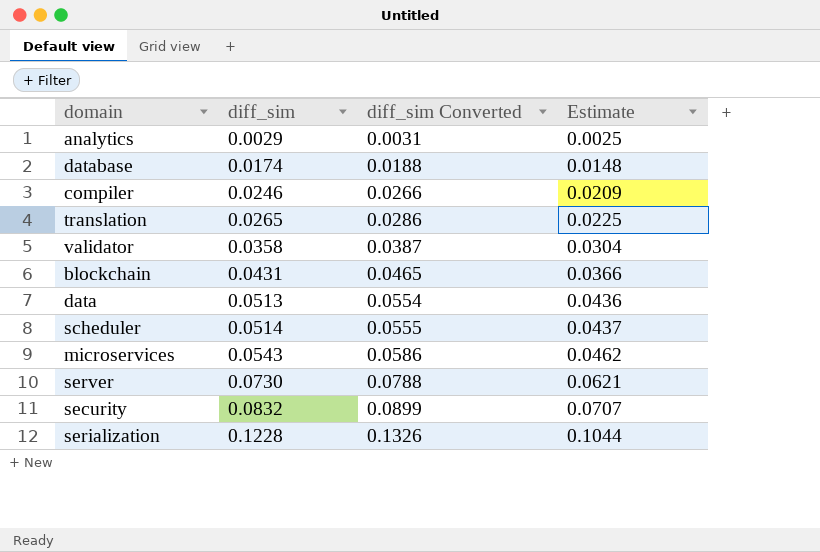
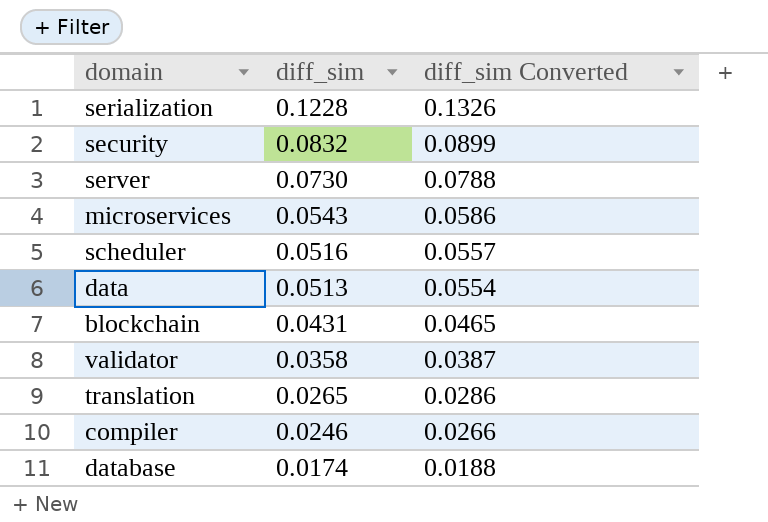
row order: diff_sim ascending -> diff_sim descending
column Estimate | formula: [diff_sim] * 0.85 -> none
row analytics: 0.0029 | 0.0031 | 0.0025 -> none
scheduler | diff_sim: 0.0514 -> 0.0516
scheduler | diff_sim Converted: 0.0555 -> 0.0557

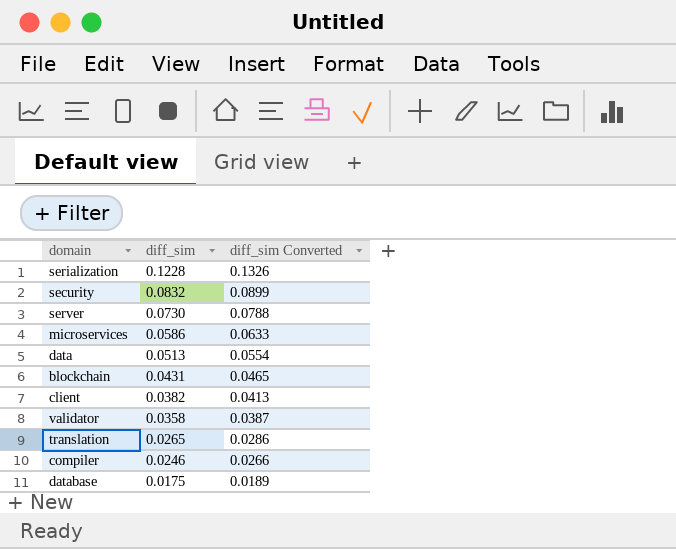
row scheduler: 0.0516 | 0.0557 -> none
microservices | diff_sim: 0.0543 -> 0.0586
microservices | diff_sim Converted: 0.0586 -> 0.0633
row client: none -> 0.0382 | 0.0413
database | diff_sim: 0.0174 -> 0.0175
database | diff_sim Converted: 0.0188 -> 0.0189

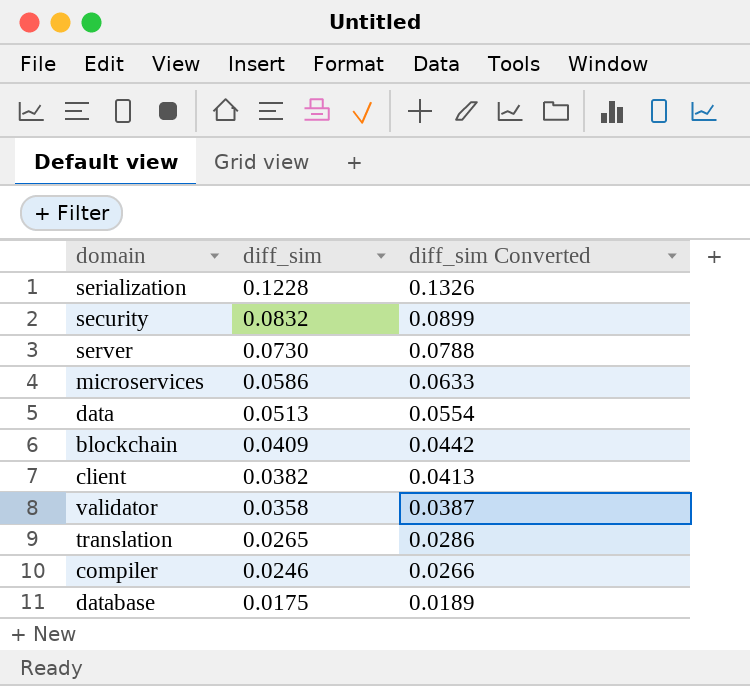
blockchain | diff_sim: 0.0431 -> 0.0409
blockchain | diff_sim Converted: 0.0465 -> 0.0442

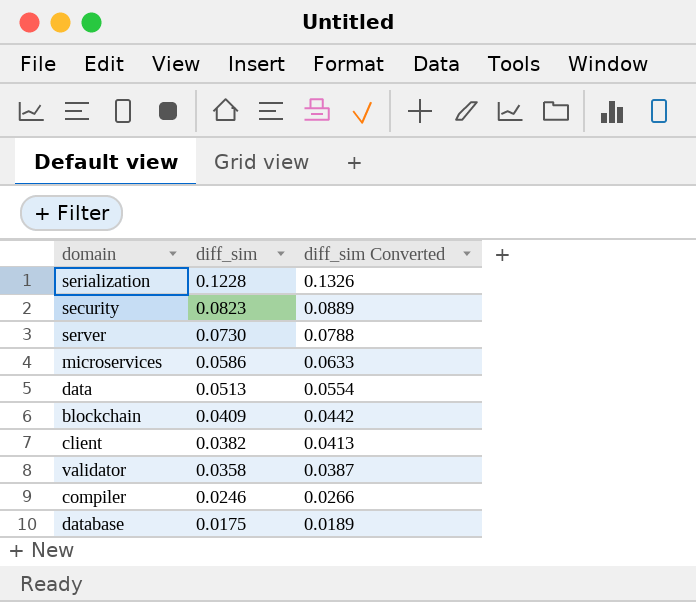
row translation: 0.0265 | 0.0286 -> none
security | diff_sim: 0.0832 -> 0.0823
security | diff_sim Converted: 0.0899 -> 0.0889

